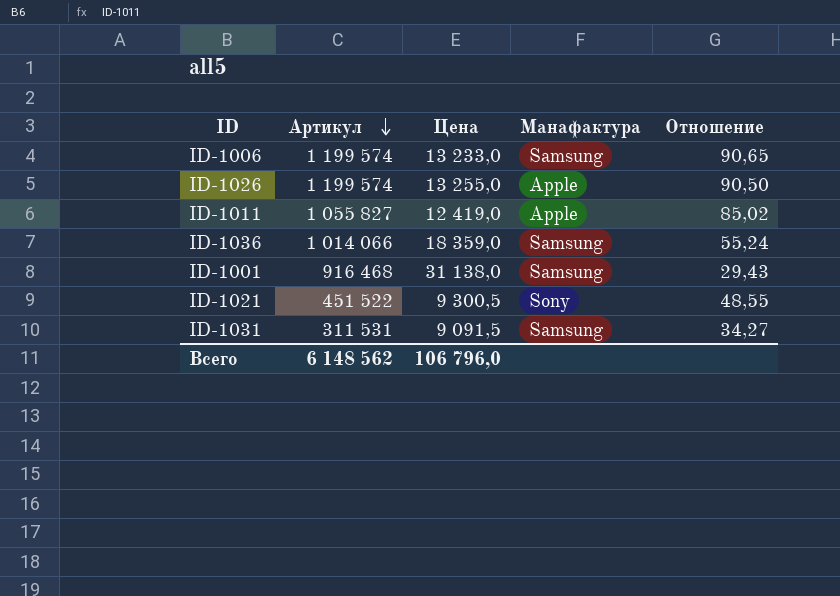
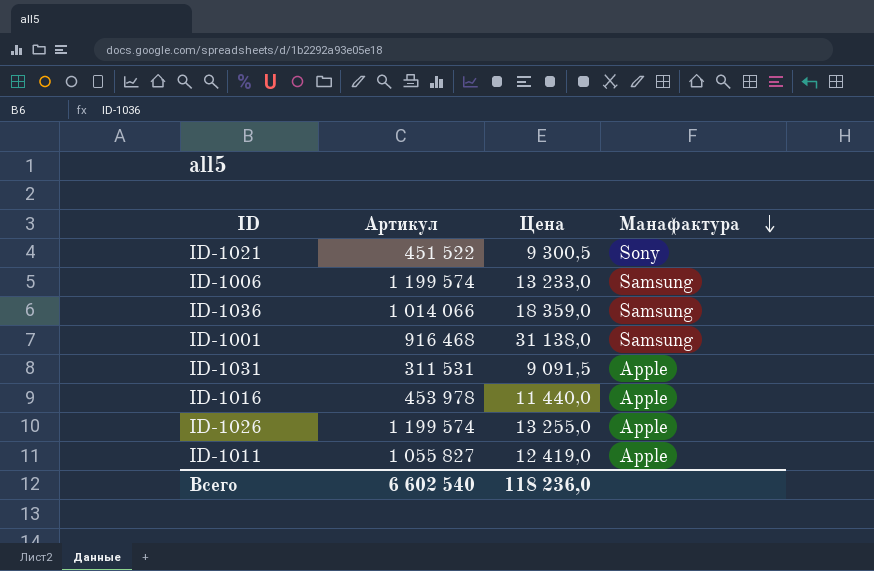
row order: Артикул descending -> Манафактура descending
column Отношение | formula: [Артикул] / [Цена] -> none
ID-1031 | Манафактура: Samsung -> Apple
row ID-1016: none -> 453 978 | 11 440,0 | Apple
Всего | Артикул: 6 148 562 -> 6 602 540
Всего | Цена: 106 796,0 -> 118 236,0

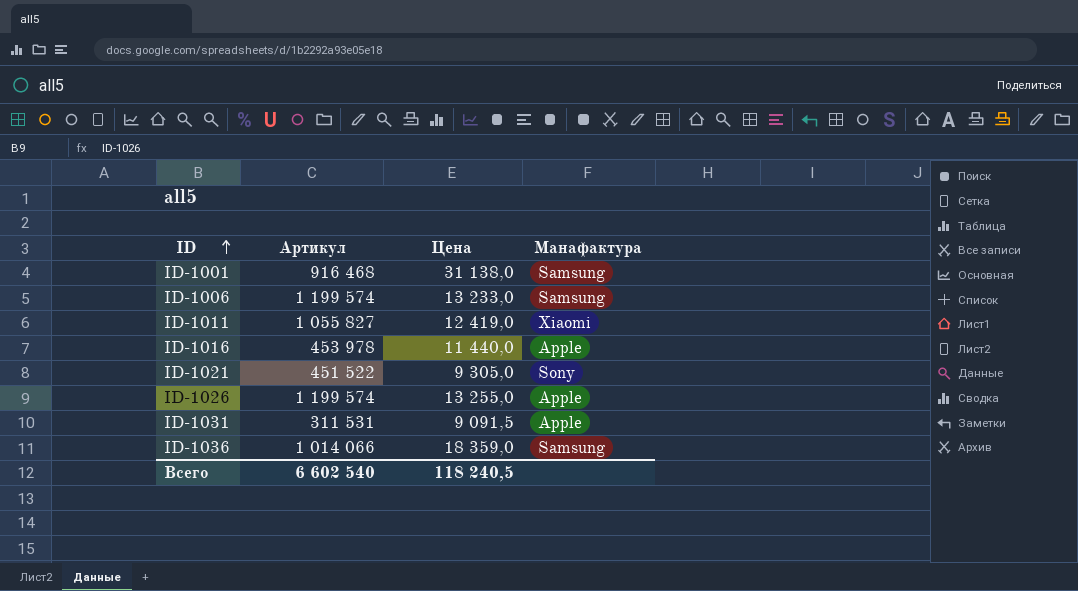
row order: Манафактура descending -> ID ascending
ID-1011 | Манафактура: Apple -> Xiaomi
ID-1021 | Цена: 9 300,5 -> 9 305,0
Всего | Цена: 118 236,0 -> 118 240,5

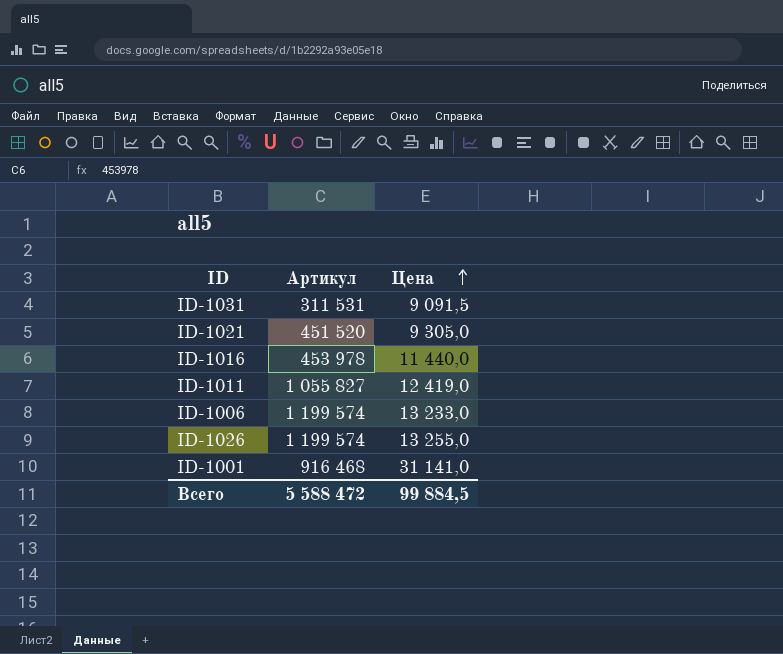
row order: ID ascending -> Цена ascending
column Манафактура | position: 4 -> none
row ID-1036: 1 014 066 | 18 359,0 | Samsung -> none
ID-1021 | Артикул: 451 522 -> 451 520
ID-1001 | Цена: 31 138,0 -> 31 141,0
Всего | Артикул: 6 602 540 -> 5 588 472
Всего | Цена: 118 240,5 -> 99 884,5

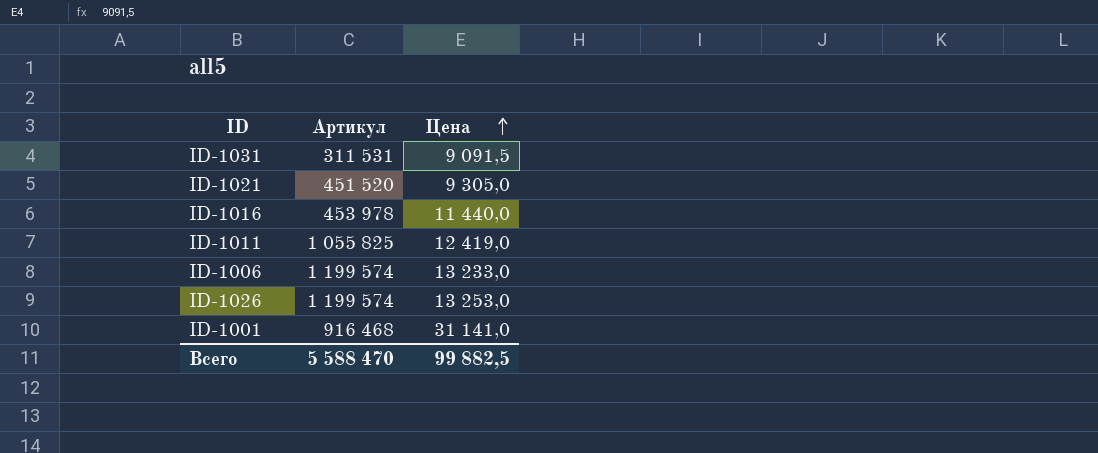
ID-1011 | Артикул: 1 055 827 -> 1 055 825
ID-1026 | Цена: 13 255,0 -> 13 253,0
Всего | Артикул: 5 588 472 -> 5 588 470
Всего | Цена: 99 884,5 -> 99 882,5

